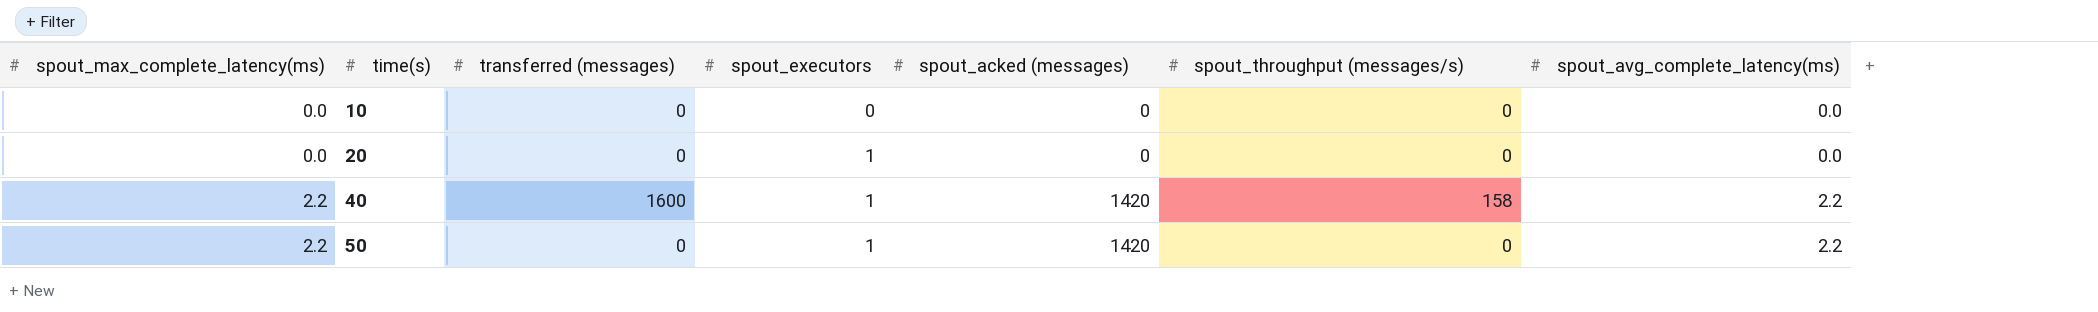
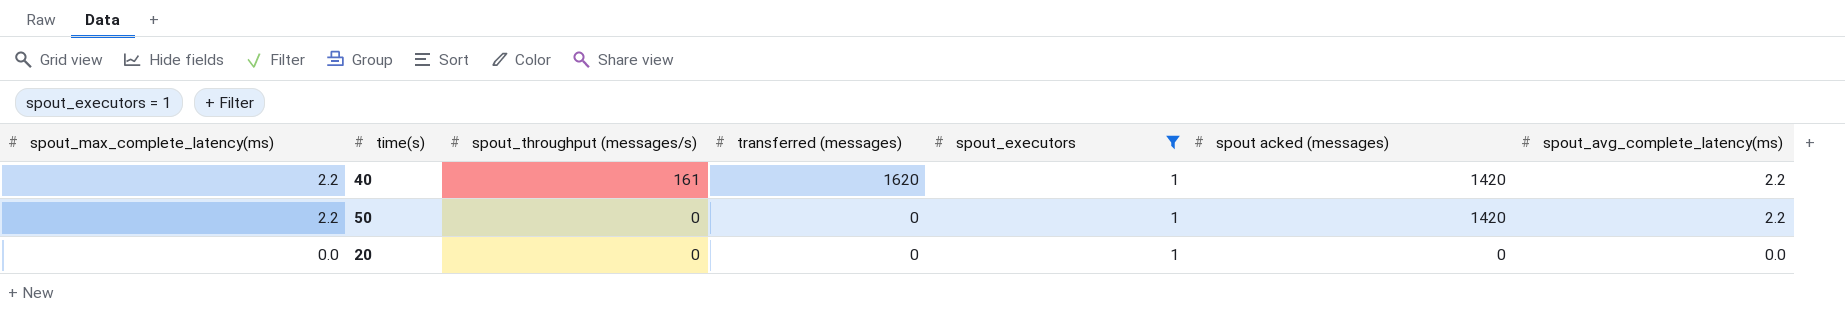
filter: none -> spout_executors = 1
row order: spout_max_complete_latency(ms) ascending -> spout_max_complete_latency(ms) descending
column spout_throughput (messages/s) | position: 6 -> 3
column name: spout_acked (messages) -> spout acked (messages)
40 | spout_throughput (messages/s): 158 -> 161
40 | transferred (messages): 1600 -> 1620

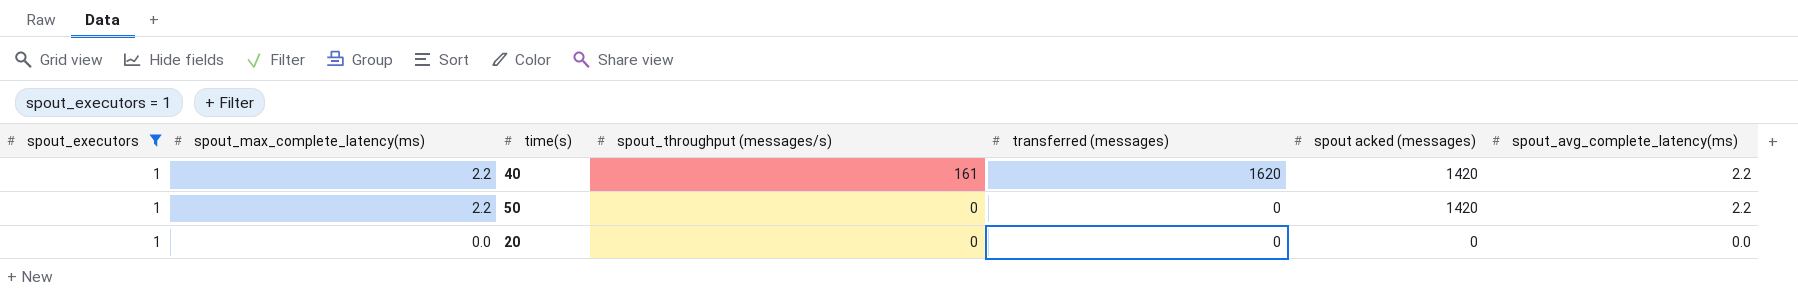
column spout_executors | position: 5 -> 1

